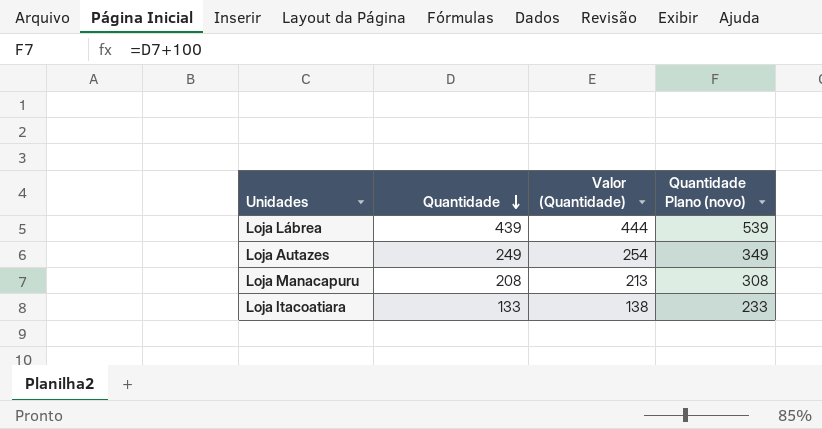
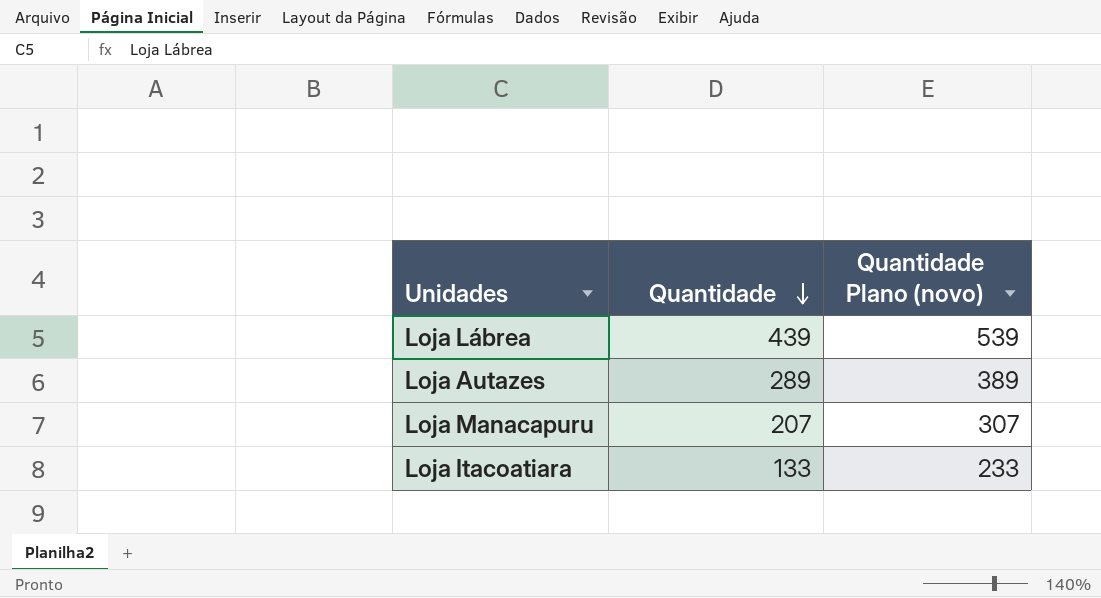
column Valor (Quantidade) | formula: [Quantidade] + 5 -> none
Loja Autazes | Quantidade: 249 -> 289
Loja Autazes | Quantidade Plano (novo): 349 -> 389
Loja Manacapuru | Quantidade: 208 -> 207
Loja Manacapuru | Quantidade Plano (novo): 308 -> 307

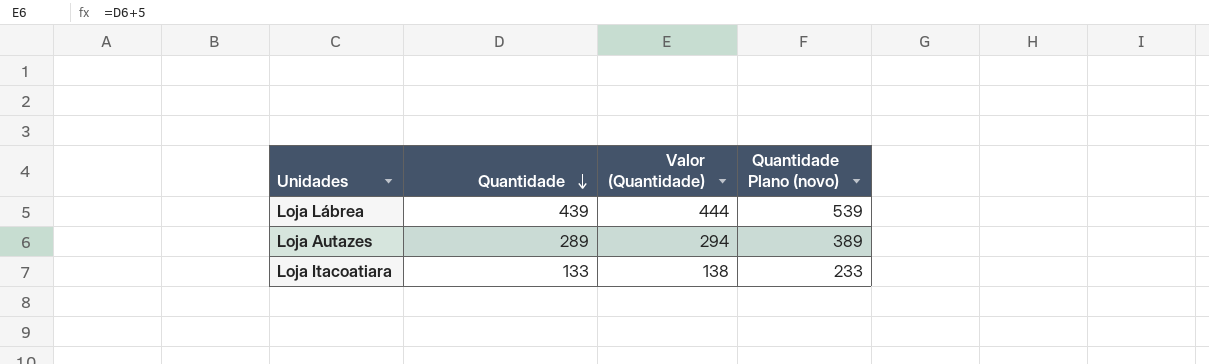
column Valor (Quantidade) | formula: none -> [Quantidade] + 5
row Loja Manacapuru: 207 | 307 -> none

